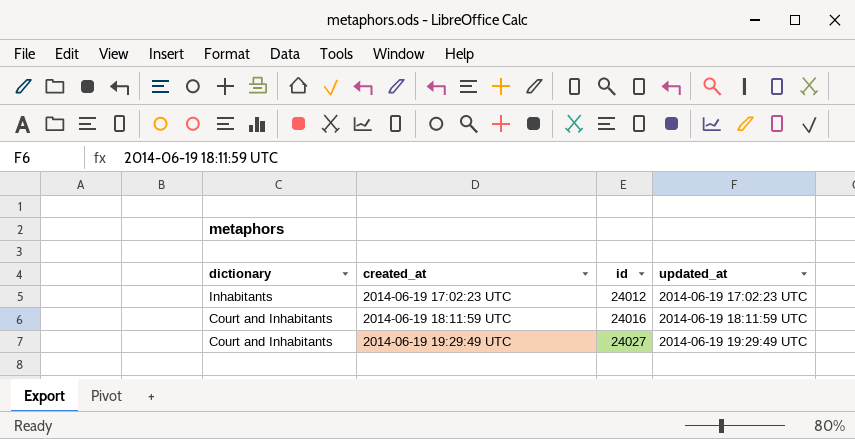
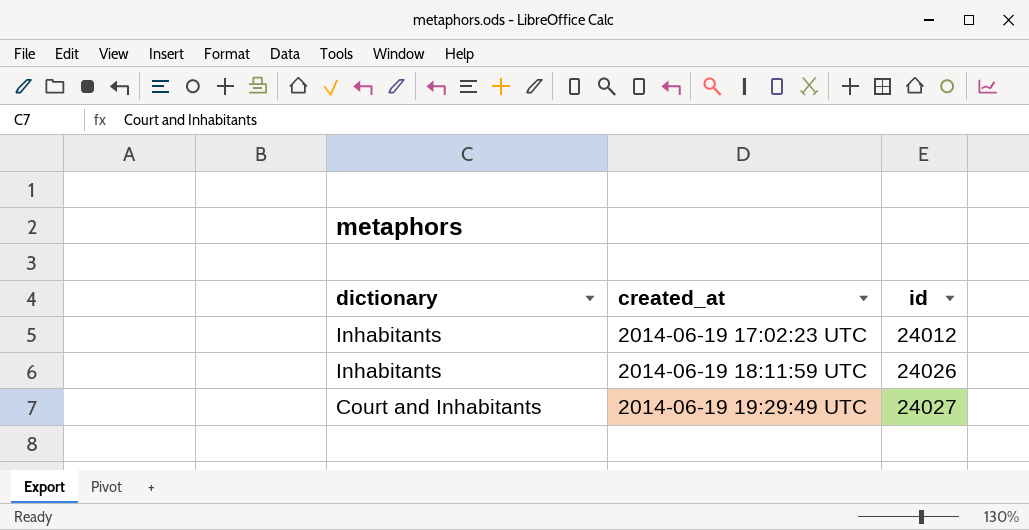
column updated_at | position: 4 -> none
2014-06-19 18:11:59 UTC | dictionary: Court and Inhabitants -> Inhabitants
2014-06-19 18:11:59 UTC | id: 24016 -> 24026

